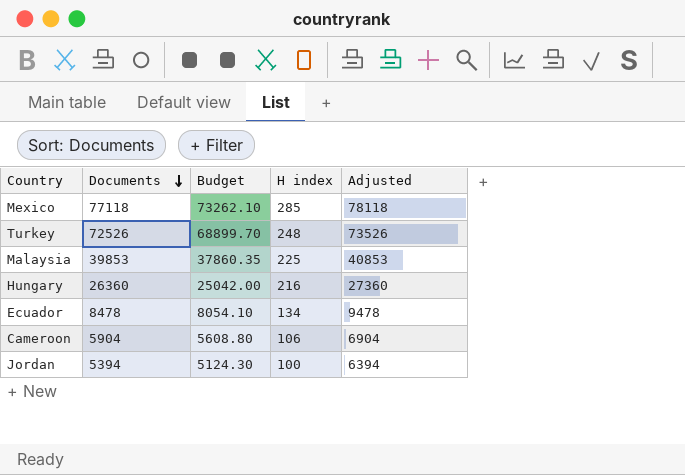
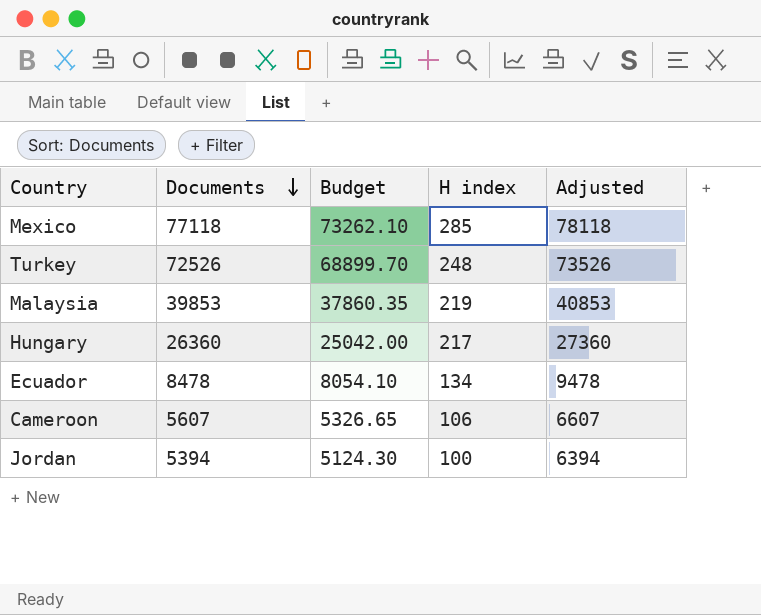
Malaysia | H index: 225 -> 219
Hungary | H index: 216 -> 217
Cameroon | Documents: 5904 -> 5607
Cameroon | Budget: 5608.80 -> 5326.65
Cameroon | Adjusted: 6904 -> 6607

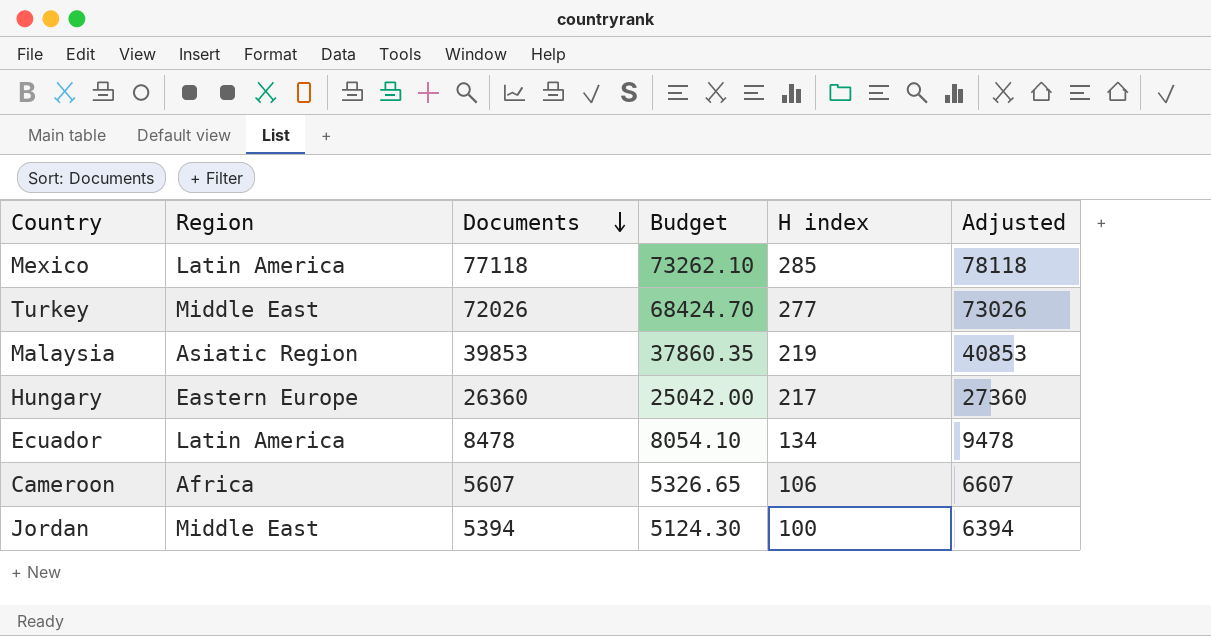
column Region | position: none -> 2
Turkey | Documents: 72526 -> 72026
Turkey | Budget: 68899.70 -> 68424.70
Turkey | H index: 248 -> 277
Turkey | Adjusted: 73526 -> 73026

